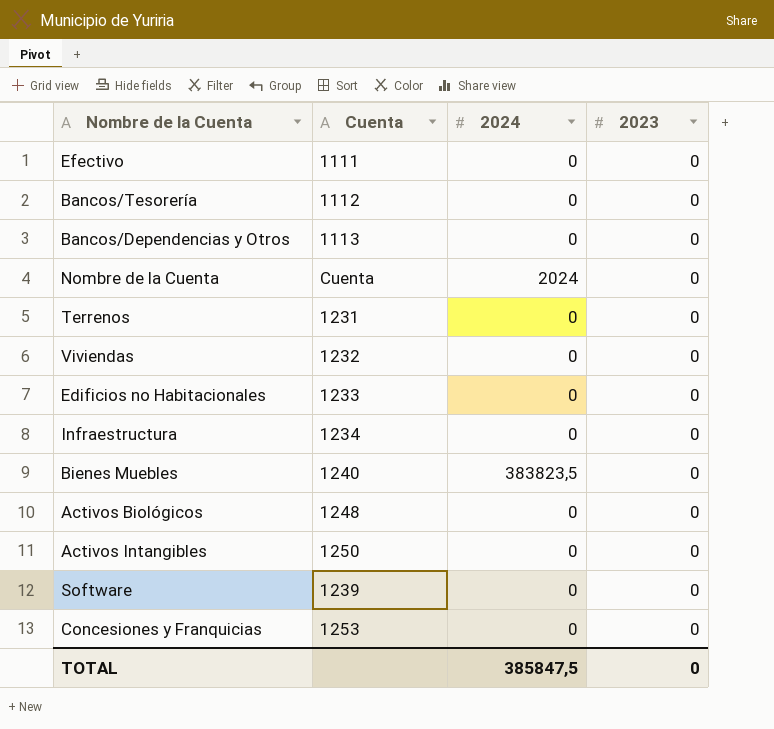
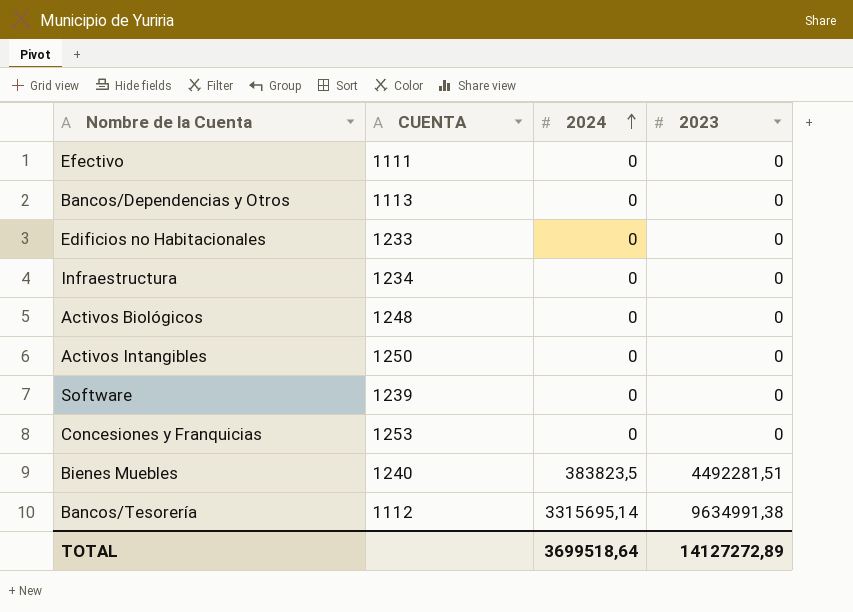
row order: none -> 2024 ascending
column name: Cuenta -> CUENTA
row Nombre de la Cuenta: Cuenta | 2024 | 0 -> none
row Terrenos: 1231 | 0 | 0 -> none
row Viviendas: 1232 | 0 | 0 -> none
Bienes Muebles | 2023: 0 -> 4492281,51
Bancos/Tesorería | 2024: 0 -> 3315695,14
Bancos/Tesorería | 2023: 0 -> 9634991,38
TOTAL | 2024: 385847,5 -> 3699518,64
TOTAL | 2023: 0 -> 14127272,89

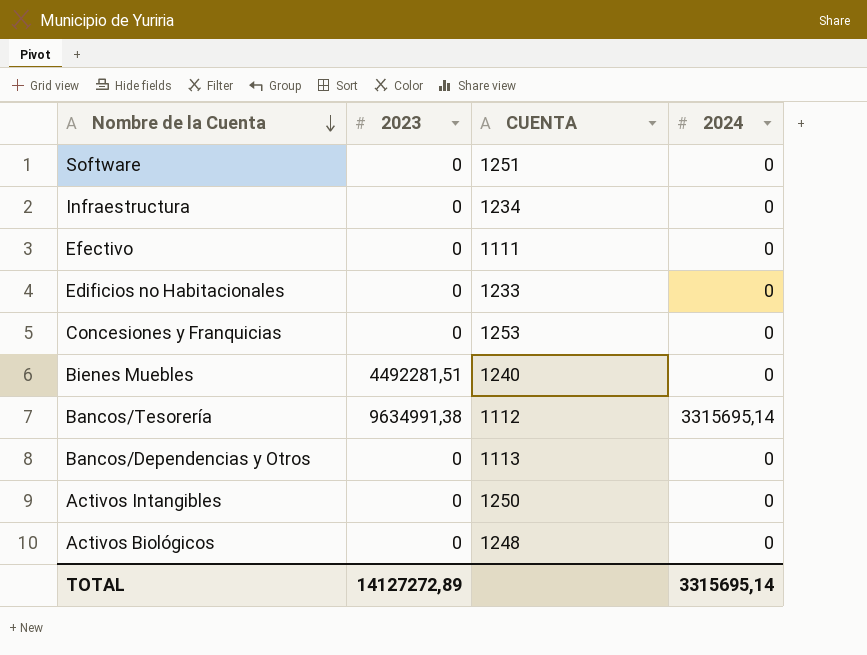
row order: 2024 ascending -> Nombre de la Cuenta descending
column 2023 | position: 4 -> 2
Software | CUENTA: 1239 -> 1251
Bienes Muebles | 2024: 383823,5 -> 0
TOTAL | 2024: 3699518,64 -> 3315695,14

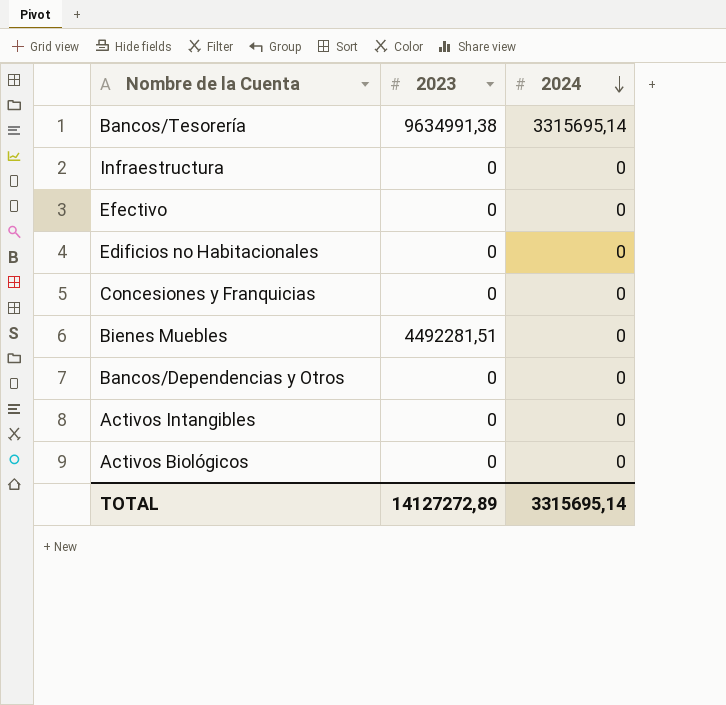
row order: Nombre de la Cuenta descending -> 2024 descending
column CUENTA | position: 3 -> none
row Software: 0 | 1251 | 0 -> none

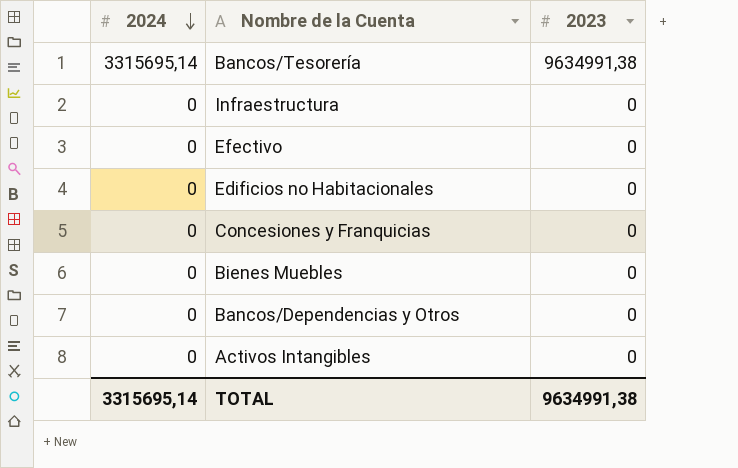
column 2024 | position: 3 -> 1
row Activos Biológicos: 0 | 0 -> none
Bienes Muebles | 2023: 4492281,51 -> 0
TOTAL | 2023: 14127272,89 -> 9634991,38

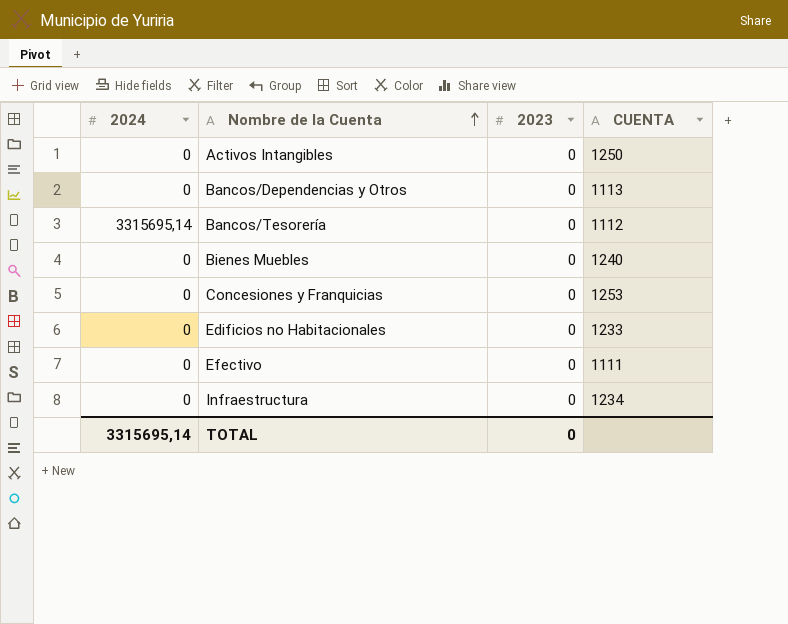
row order: 2024 descending -> Nombre de la Cuenta ascending
column CUENTA | position: none -> 4
Bancos/Tesorería | 2023: 9634991,38 -> 0
TOTAL | 2023: 9634991,38 -> 0

